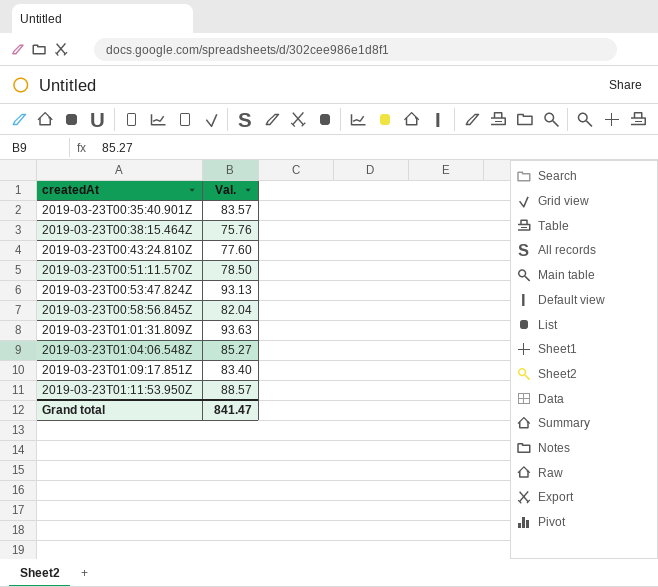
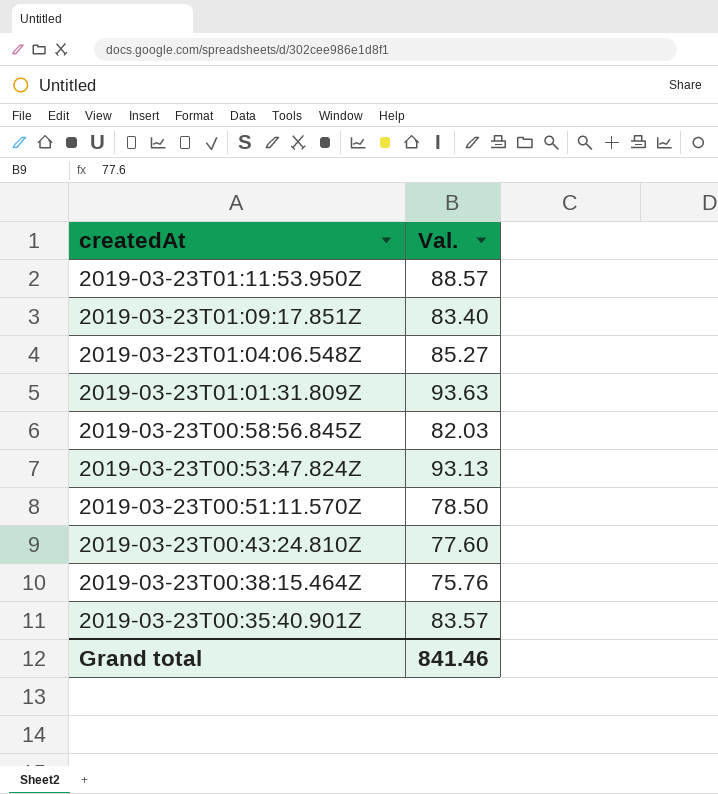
row order: createdAt ascending -> createdAt descending
2019-03-23T00:58:56.845Z | Val.: 82.04 -> 82.03
Grand total | Val.: 841.47 -> 841.46

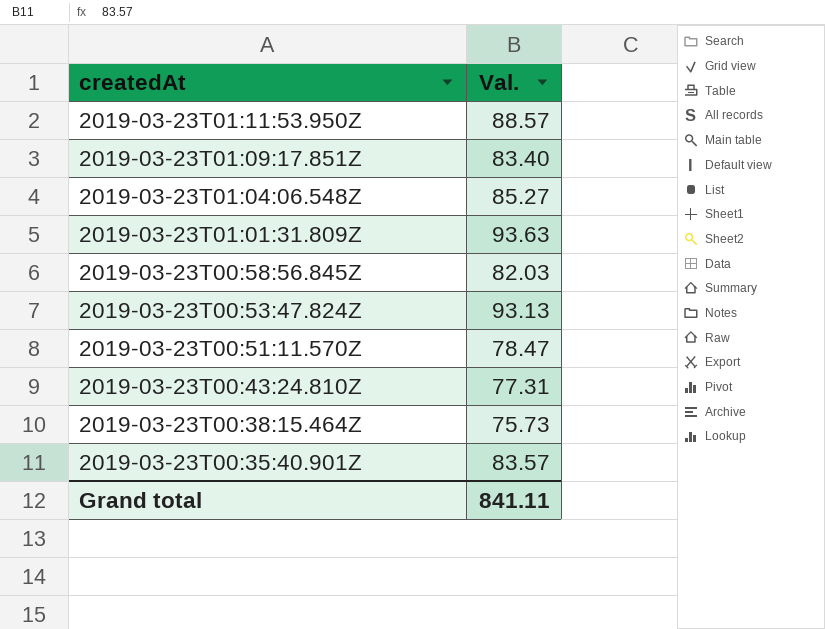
2019-03-23T00:51:11.570Z | Val.: 78.50 -> 78.47
2019-03-23T00:43:24.810Z | Val.: 77.60 -> 77.31
2019-03-23T00:38:15.464Z | Val.: 75.76 -> 75.73
Grand total | Val.: 841.46 -> 841.11

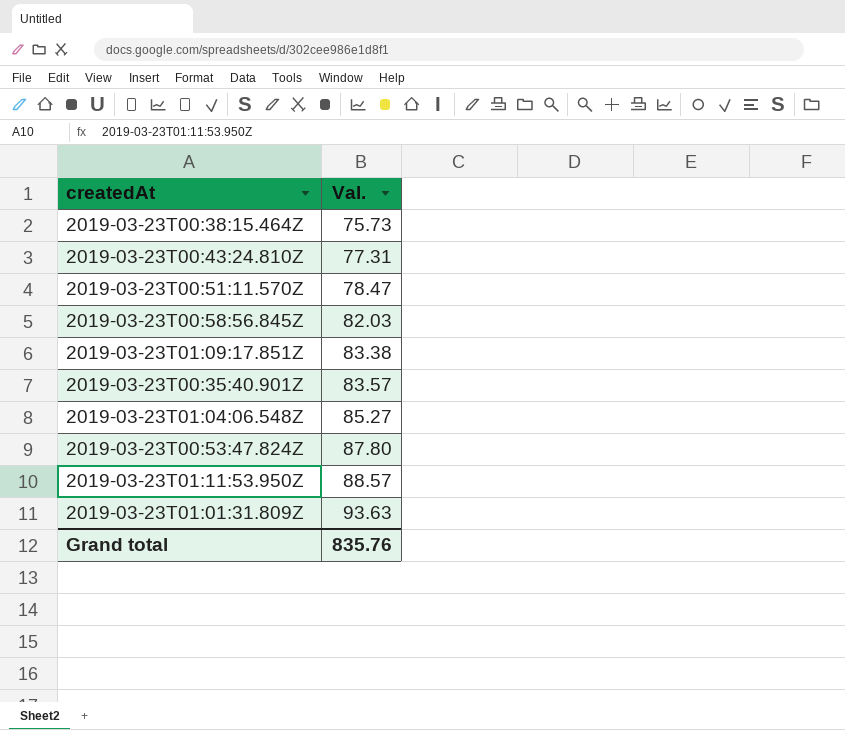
row order: createdAt descending -> Val. ascending
2019-03-23T01:09:17.851Z | Val.: 83.40 -> 83.38
2019-03-23T00:53:47.824Z | Val.: 93.13 -> 87.80
Grand total | Val.: 841.11 -> 835.76

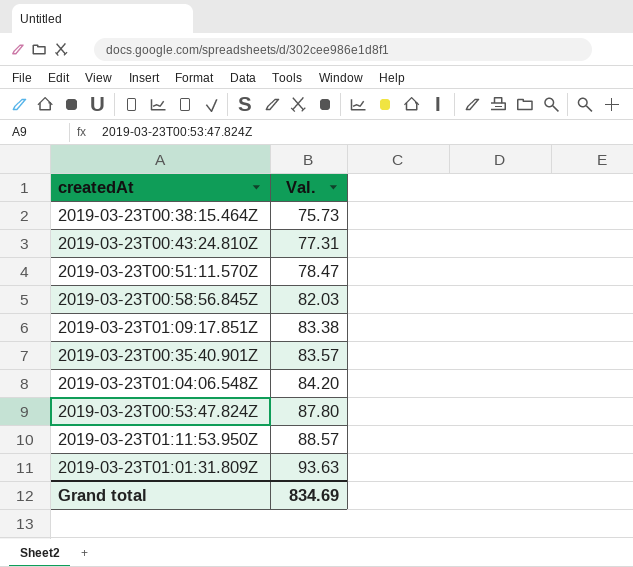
2019-03-23T01:04:06.548Z | Val.: 85.27 -> 84.20
Grand total | Val.: 835.76 -> 834.69

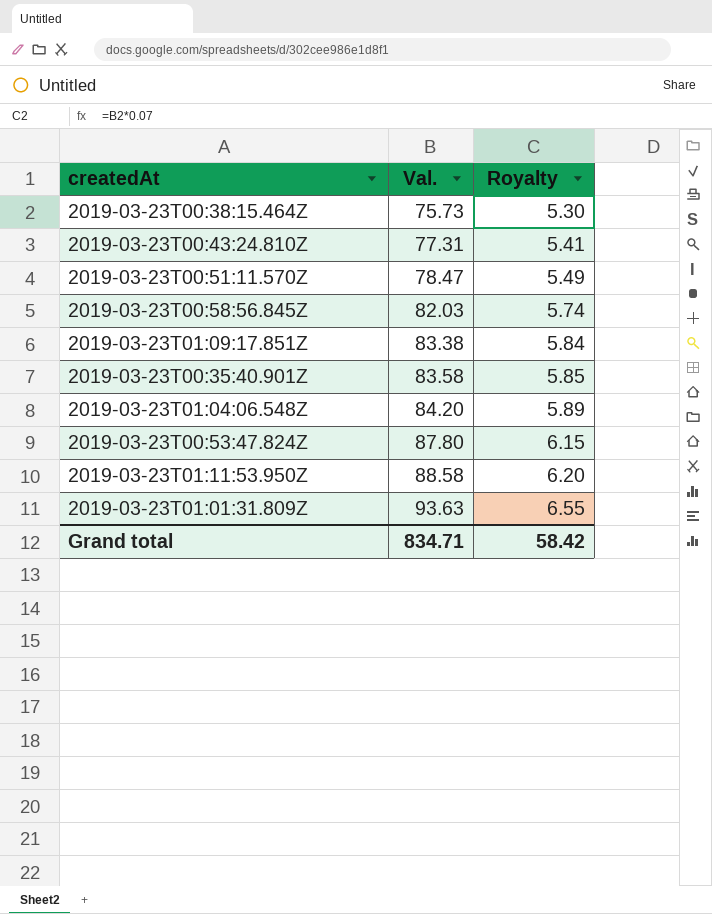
column Royalty | formula: none -> [Val.] * 0.07
2019-03-23T00:35:40.901Z | Val.: 83.57 -> 83.58
2019-03-23T01:11:53.950Z | Val.: 88.57 -> 88.58
Grand total | Val.: 834.69 -> 834.71

